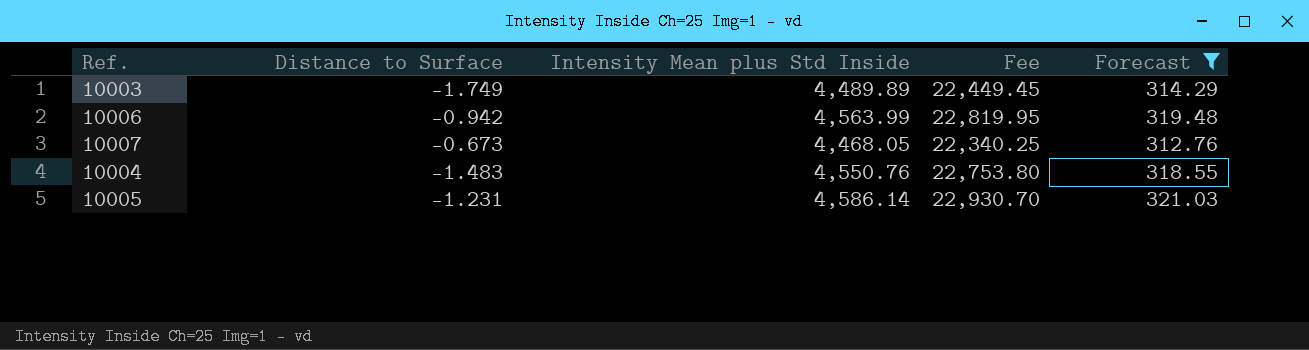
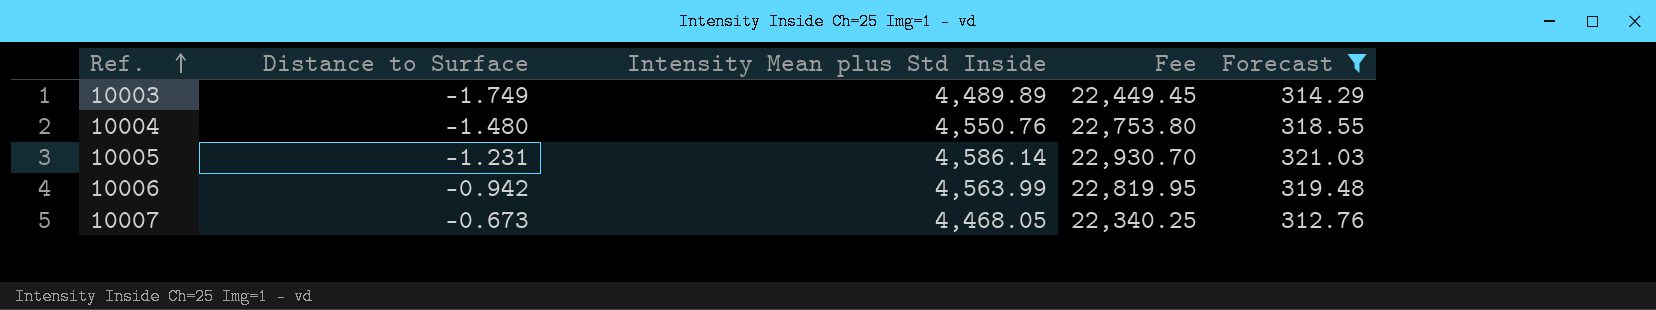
row order: none -> Ref. ascending
10004 | Distance to Surface: -1.483 -> -1.480

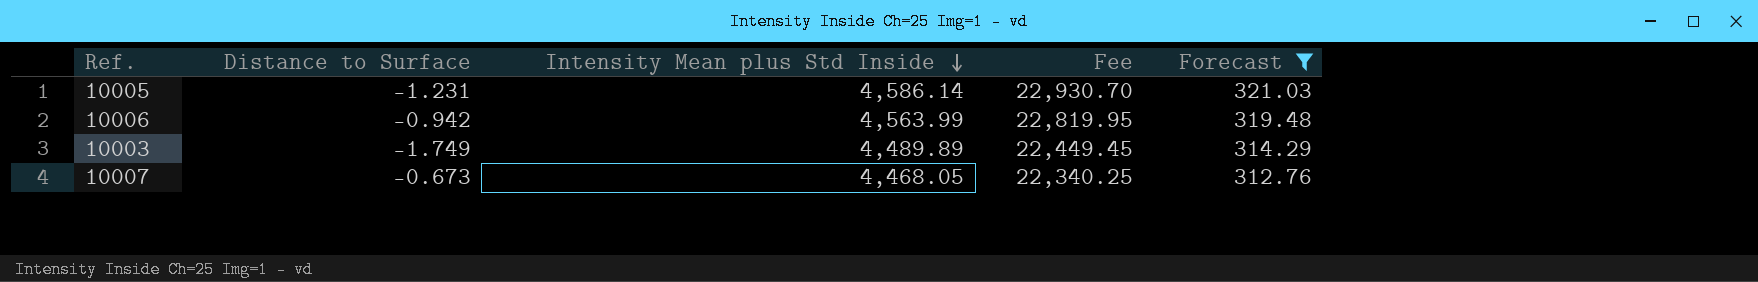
row order: Ref. ascending -> Intensity Mean plus Std Inside descending
row 10004: -1.480 | 4,550.76 | 22,753.80 | 318.55 -> none

